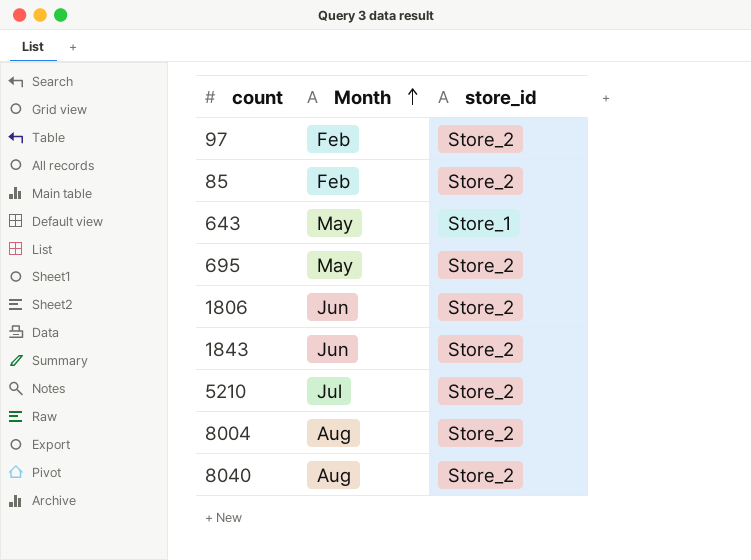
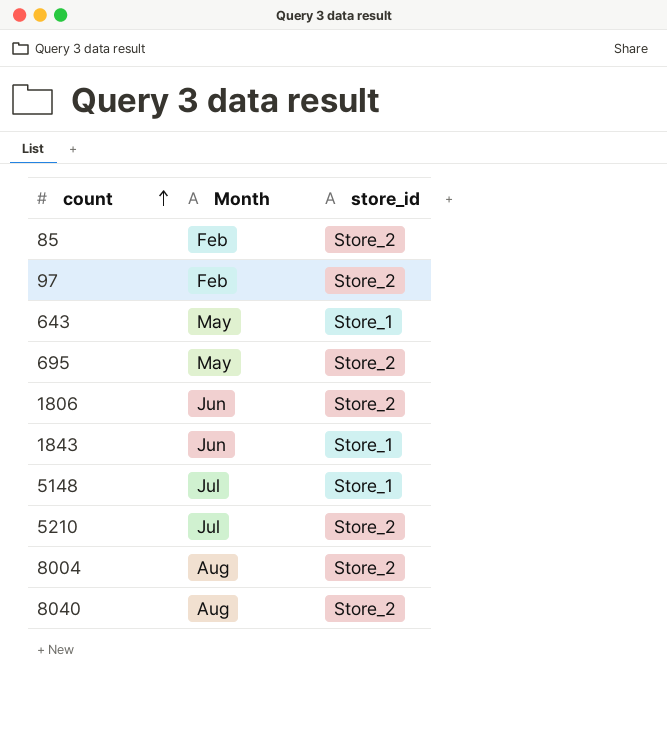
row order: Month ascending -> count ascending
1843 | store_id: Store_2 -> Store_1
row 5148: none -> Jul | Store_1

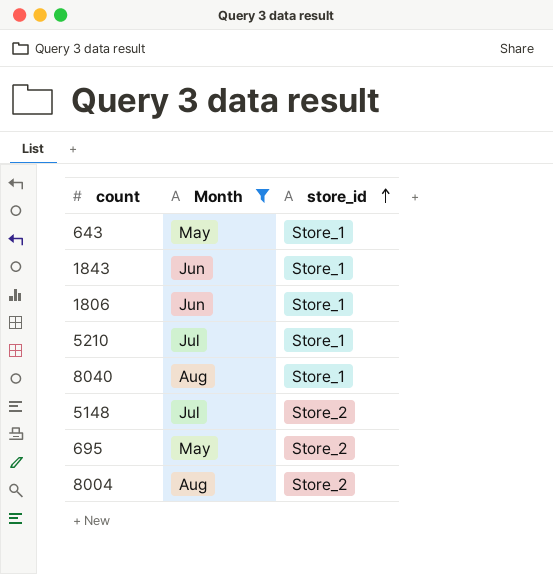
filter: none -> Month != Feb
row order: count ascending -> store_id ascending
1806 | store_id: Store_2 -> Store_1
5210 | store_id: Store_2 -> Store_1
8040 | store_id: Store_2 -> Store_1
5148 | store_id: Store_1 -> Store_2

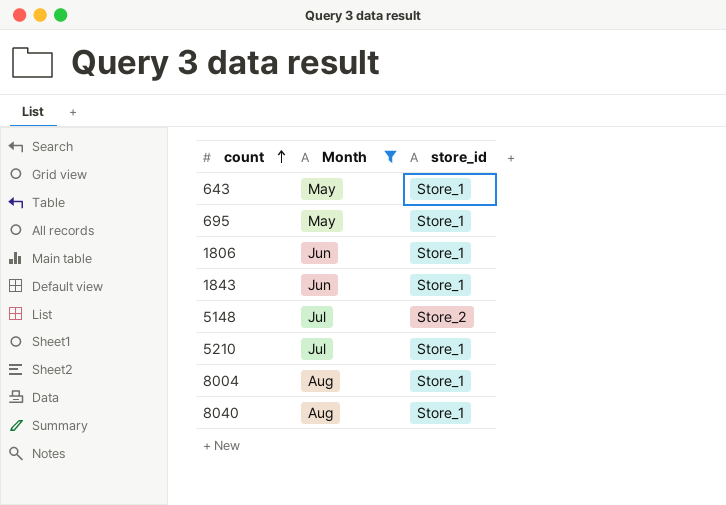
row order: store_id ascending -> count ascending
695 | store_id: Store_2 -> Store_1
8004 | store_id: Store_2 -> Store_1

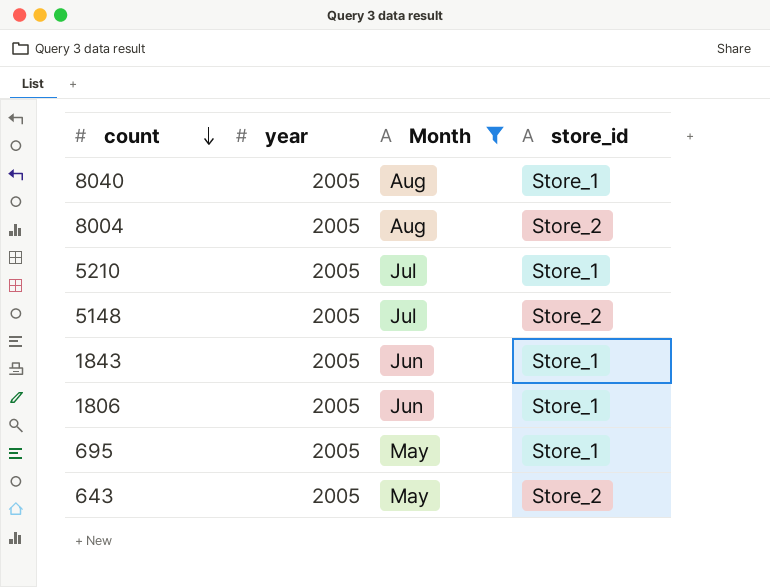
row order: count ascending -> count descending
column year | position: none -> 2
8004 | store_id: Store_1 -> Store_2
643 | store_id: Store_1 -> Store_2

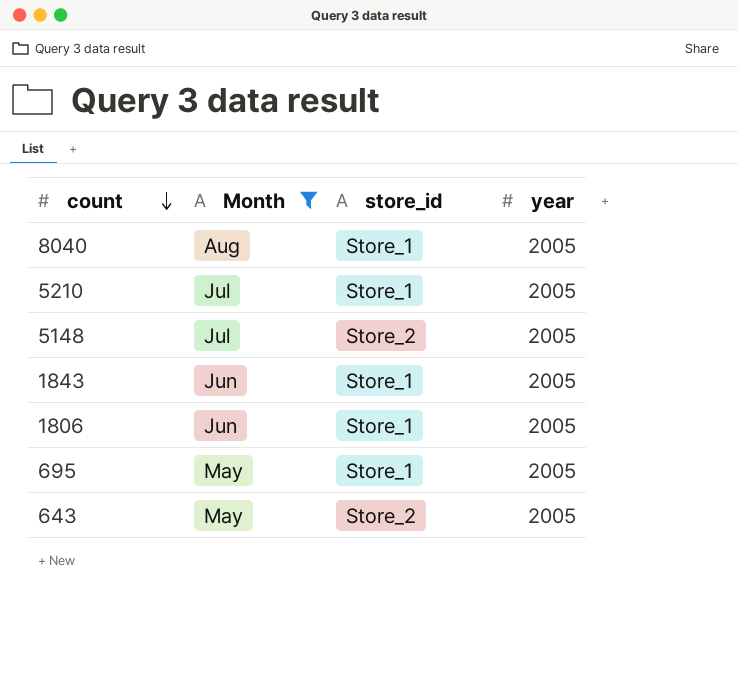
column year | position: 2 -> 4
row 8004: 2005 | Aug | Store_2 -> none

